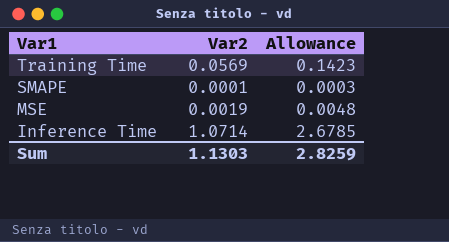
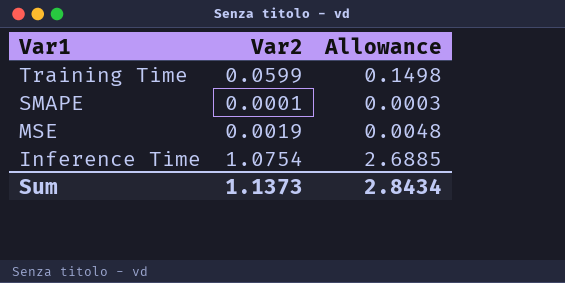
Training Time | Var2: 0.0569 -> 0.0599
Training Time | Allowance: 0.1423 -> 0.1498
Inference Time | Var2: 1.0714 -> 1.0754
Inference Time | Allowance: 2.6785 -> 2.6885
Sum | Var2: 1.1303 -> 1.1373
Sum | Allowance: 2.8259 -> 2.8434

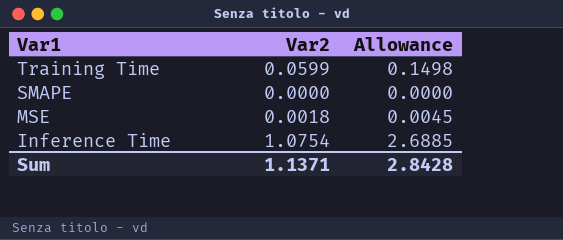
SMAPE | Var2: 0.0001 -> 0.0000
SMAPE | Allowance: 0.0003 -> 0.0000
MSE | Var2: 0.0019 -> 0.0018
MSE | Allowance: 0.0048 -> 0.0045
Sum | Var2: 1.1373 -> 1.1371
Sum | Allowance: 2.8434 -> 2.8428

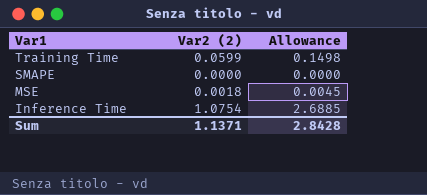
column name: Var2 -> Var2 (2)

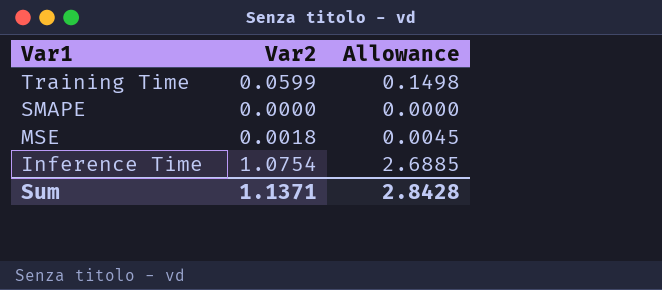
column name: Var2 (2) -> Var2

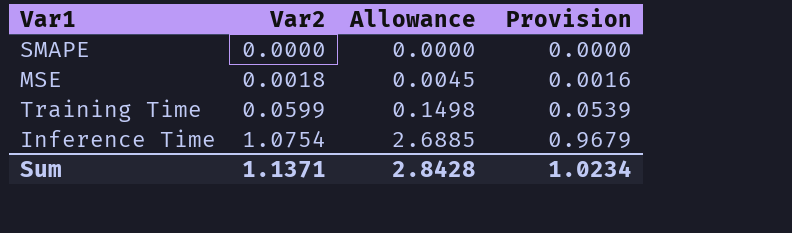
row order: Var1 descending -> Var2 ascending
column Provision | formula: none -> [Var2] * 0.9

